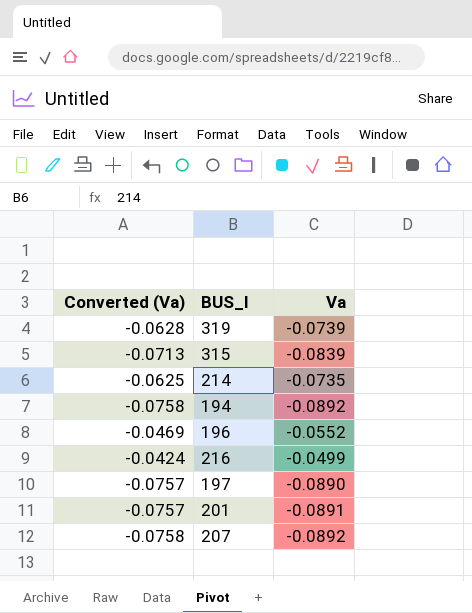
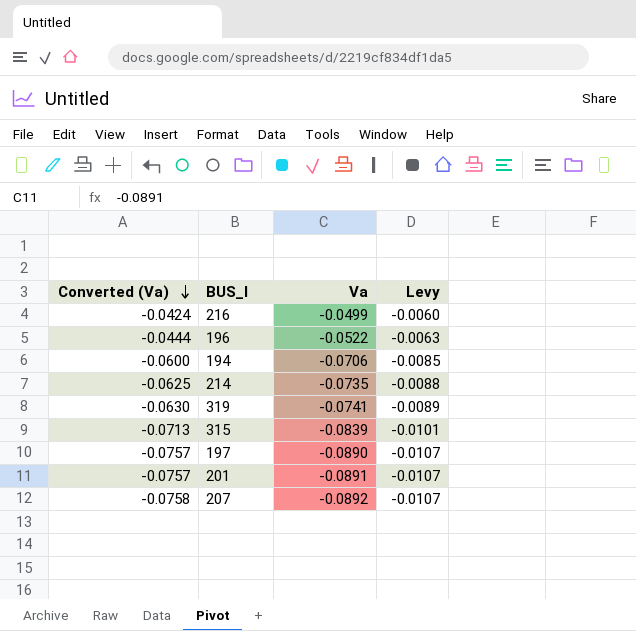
row order: none -> Converted (Va) descending
column Levy | formula: none -> [Va] * 0.12
196 | Converted (Va): -0.0469 -> -0.0444
196 | Va: -0.0552 -> -0.0522
194 | Converted (Va): -0.0758 -> -0.0600
194 | Va: -0.0892 -> -0.0706
319 | Converted (Va): -0.0628 -> -0.0630
319 | Va: -0.0739 -> -0.0741

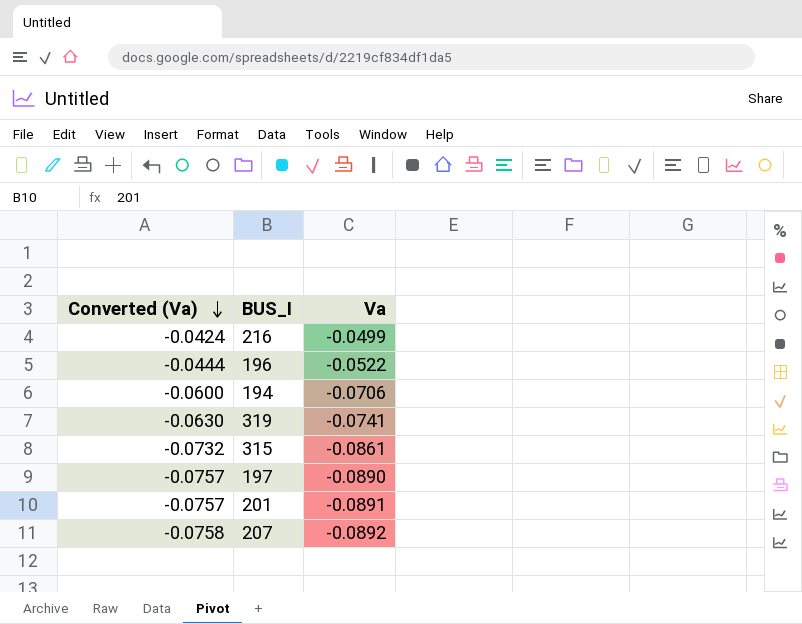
column Levy | formula: [Va] * 0.12 -> none
row 214: -0.0625 | -0.0735 | -0.0088 -> none
315 | Converted (Va): -0.0713 -> -0.0732
315 | Va: -0.0839 -> -0.0861

